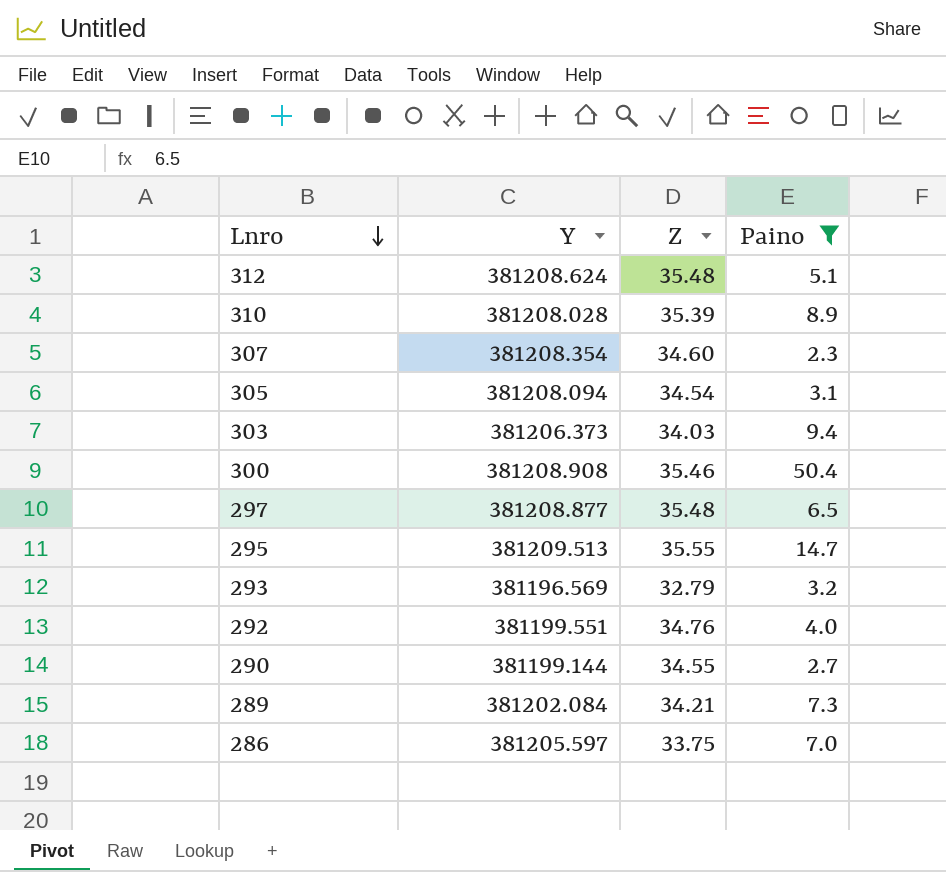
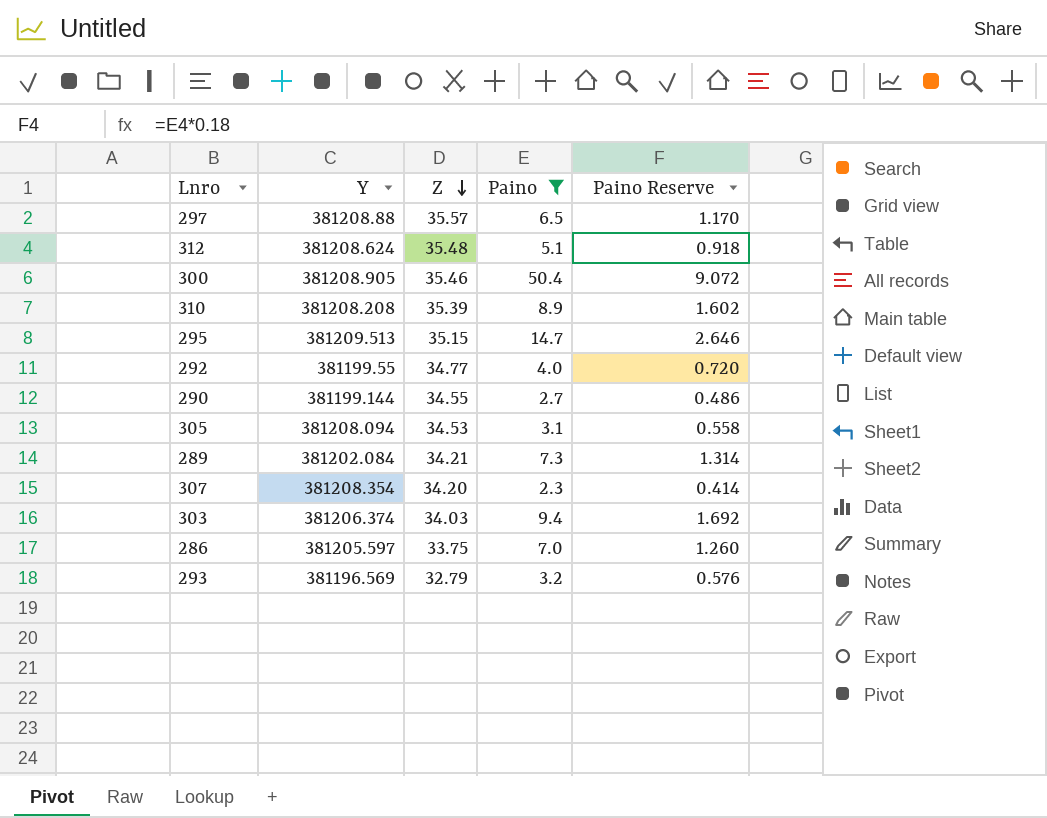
row order: Lnro descending -> Z descending
column Paino Reserve | formula: none -> [Paino] * 0.18
297 | Y: 381208.877 -> 381208.88
297 | Z: 35.48 -> 35.57
300 | Y: 381208.908 -> 381208.905
310 | Y: 381208.028 -> 381208.208
295 | Z: 35.55 -> 35.15
292 | Y: 381199.551 -> 381199.55
292 | Z: 34.76 -> 34.77
305 | Z: 34.54 -> 34.53
307 | Z: 34.60 -> 34.20
303 | Y: 381206.373 -> 381206.374

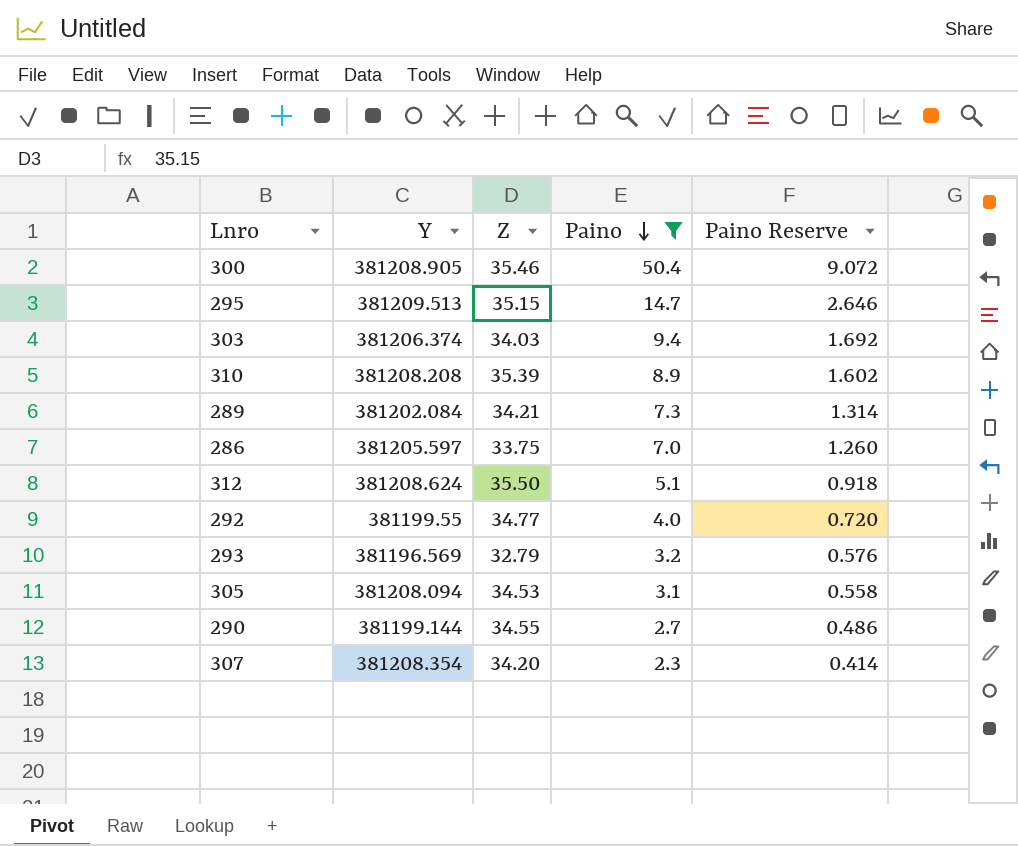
row order: Z descending -> Paino descending
row 297: 381208.88 | 35.57 | 6.5 | 1.170 -> none
312 | Z: 35.48 -> 35.50

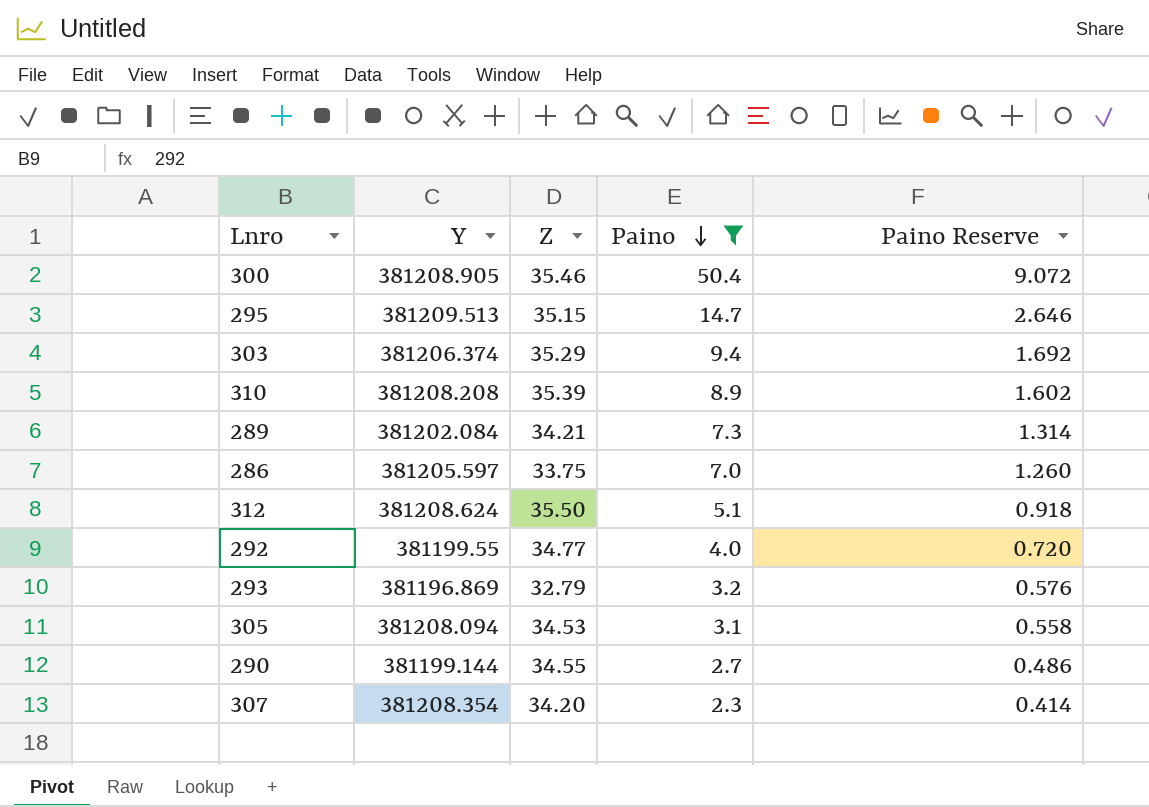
303 | Z: 34.03 -> 35.29
293 | Y: 381196.569 -> 381196.869

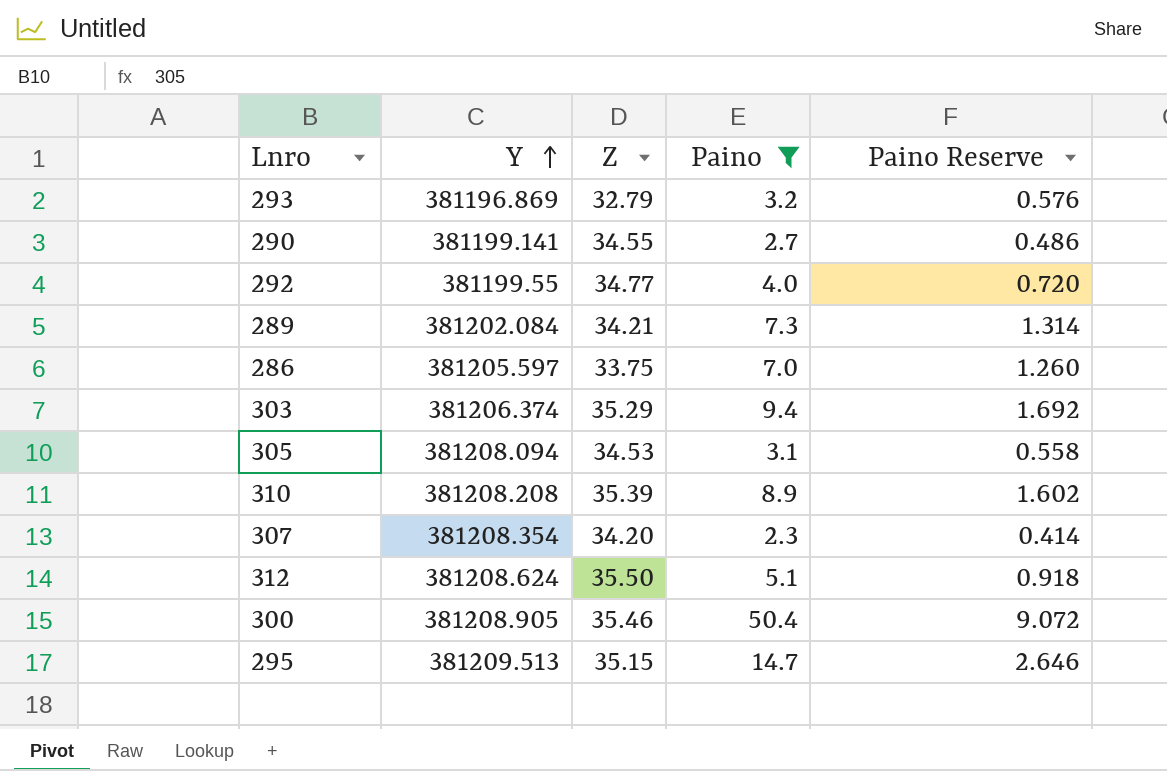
row order: Paino descending -> Y ascending
290 | Y: 381199.144 -> 381199.141

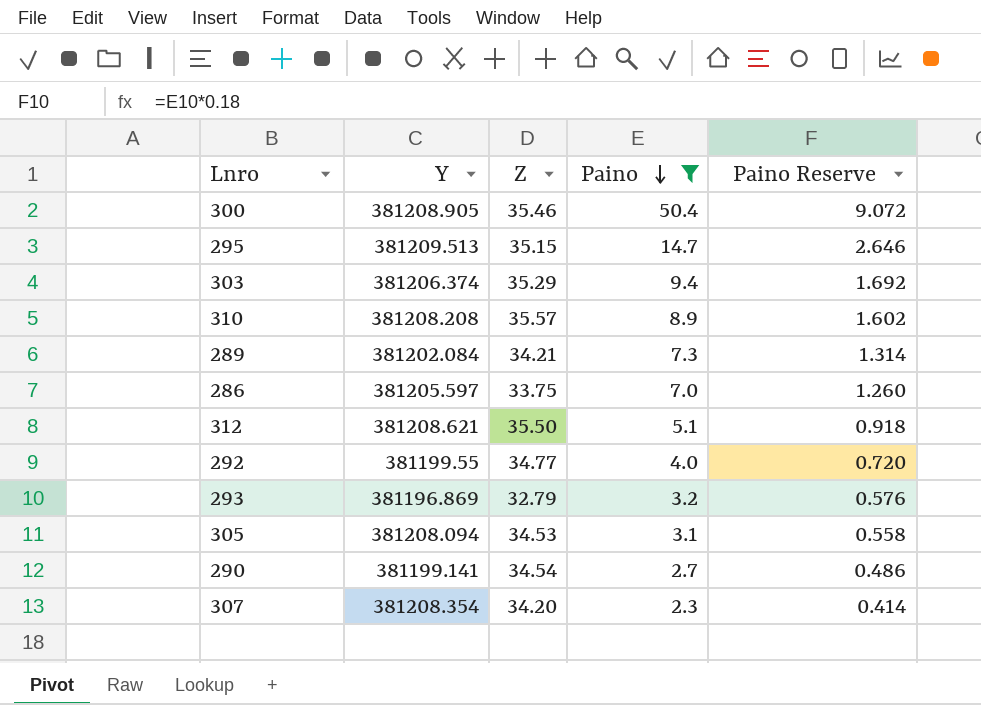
row order: Y ascending -> Paino descending
310 | Z: 35.39 -> 35.57
312 | Y: 381208.624 -> 381208.621
290 | Z: 34.55 -> 34.54

